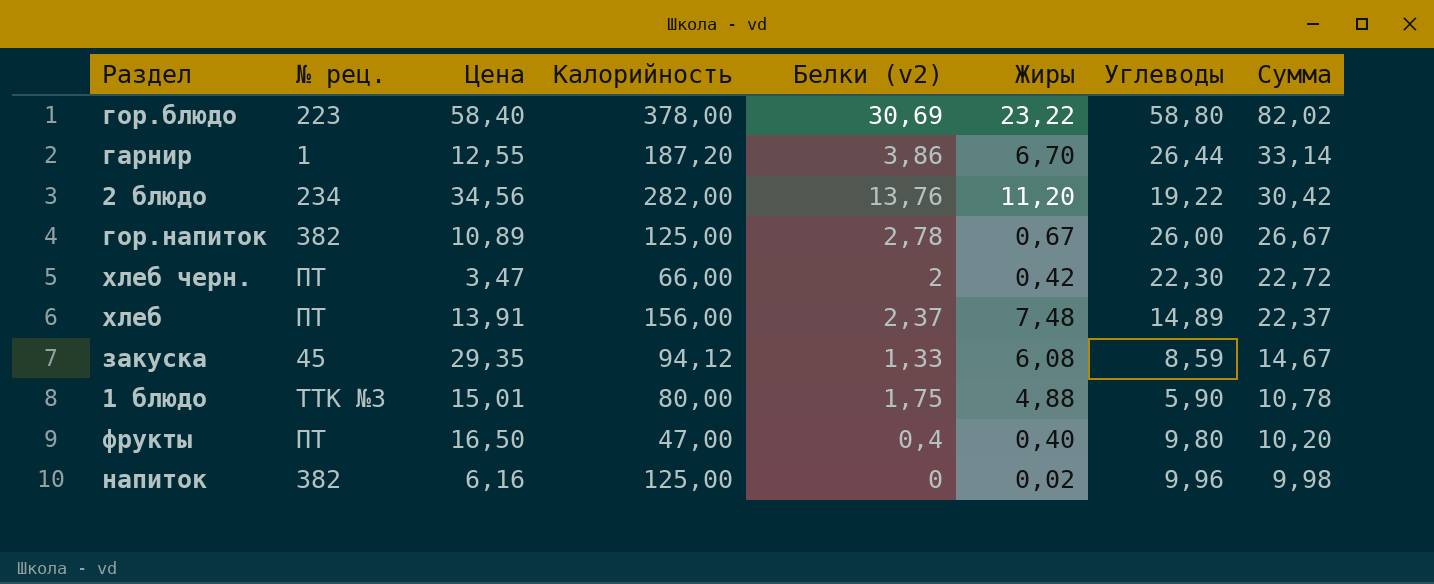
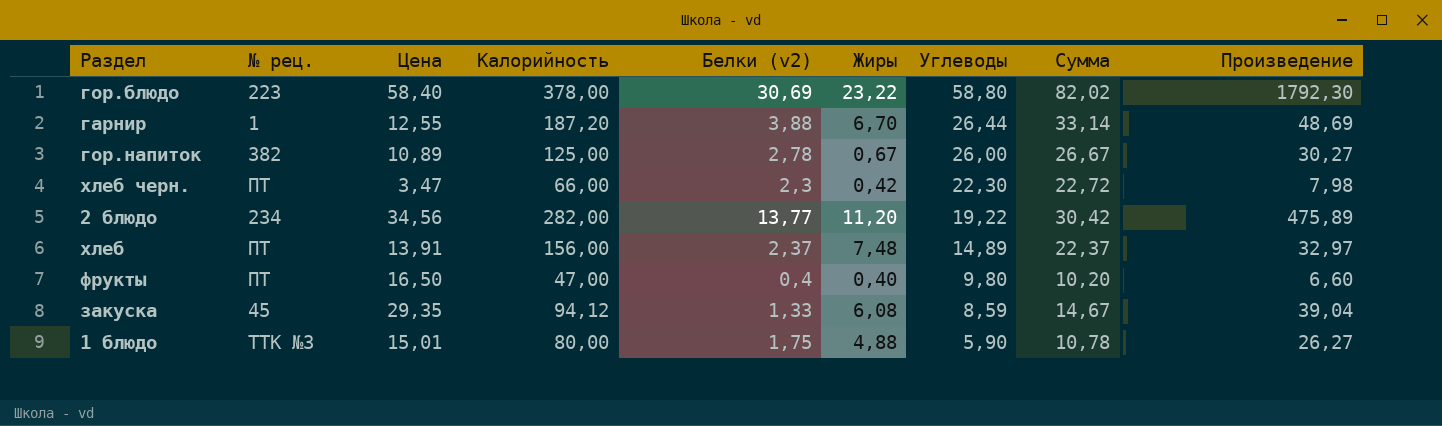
row order: Сумма descending -> Углеводы descending
column Произведение | formula: none -> [Цена] * [Белки (v2)]
row напиток: 382 | 6,16 | 125,00 | 0 | 0,02 | 9,96 | 9,98 -> none
гарнир | Белки (v2): 3,86 -> 3,88
хлеб черн. | Белки (v2): 2 -> 2,3
2 блюдо | Белки (v2): 13,76 -> 13,77

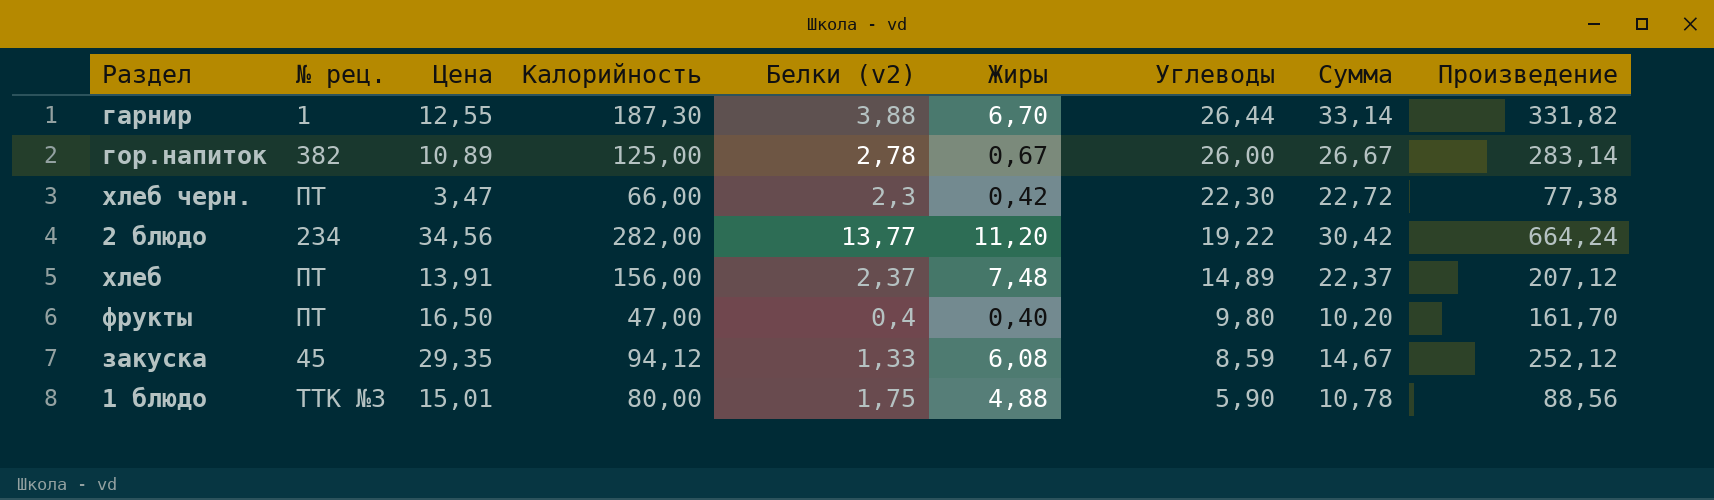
column Произведение | formula: [Цена] * [Белки (v2)] -> [Цена] * [Углеводы]
row гор.блюдо: 223 | 58,40 | 378,00 | 30,69 | 23,22 | 58,80 | 82,02 | 1792,30 -> none
гарнир | Калорийность: 187,20 -> 187,30

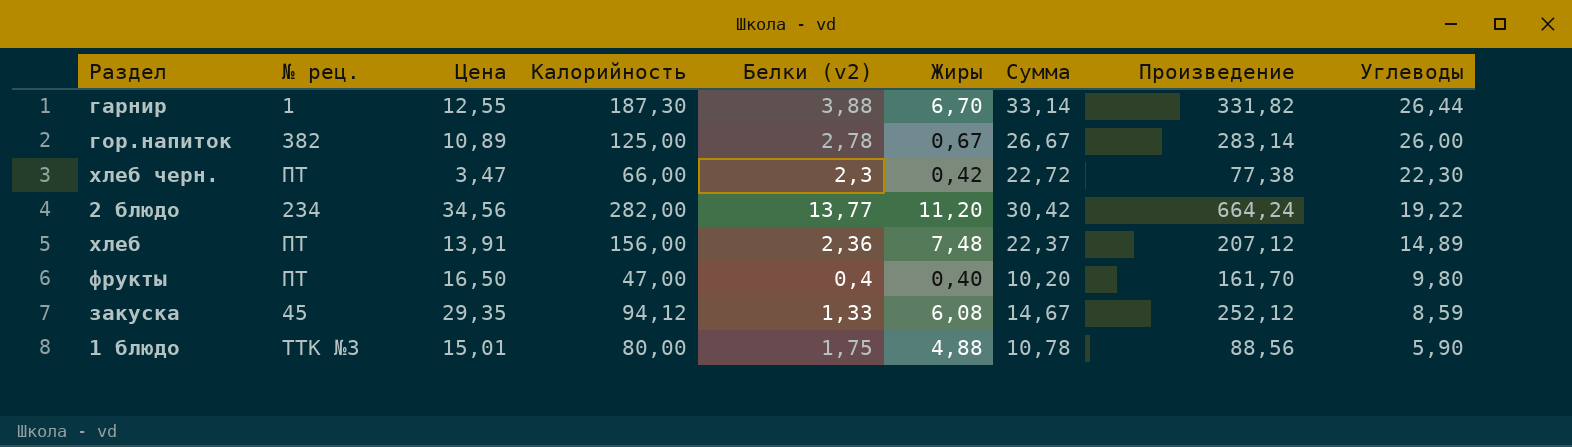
column Углеводы | position: 7 -> 9
хлеб | Белки (v2): 2,37 -> 2,36

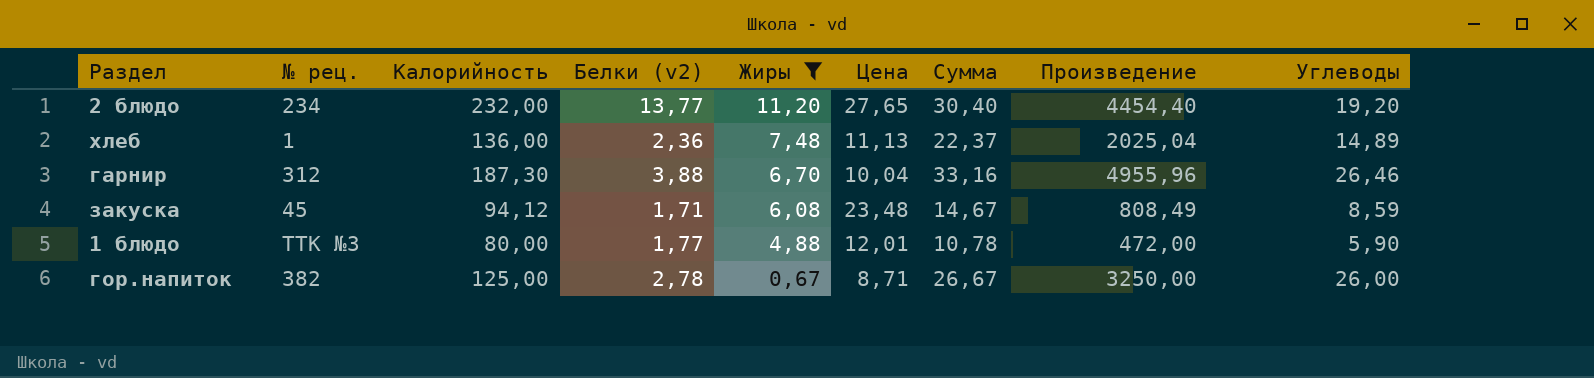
filter: none -> Жиры >= 0,67
row order: Углеводы descending -> Жиры descending
column Цена | position: 3 -> 6
column Произведение | formula: [Цена] * [Углеводы] -> [Калорийность] * [Углеводы]
2 блюдо | Калорийность: 282,00 -> 232,00
2 блюдо | Цена: 34,56 -> 27,65
2 блюдо | Сумма: 30,42 -> 30,40
2 блюдо | Углеводы: 19,22 -> 19,20
хлеб | № рец.: ПТ -> 1
хлеб | Калорийность: 156,00 -> 136,00
хлеб | Цена: 13,91 -> 11,13
гарнир | № рец.: 1 -> 312
гарнир | Цена: 12,55 -> 10,04
гарнир | Сумма: 33,14 -> 33,16
гарнир | Углеводы: 26,44 -> 26,46
закуска | Белки (v2): 1,33 -> 1,71
закуска | Цена: 29,35 -> 23,48
1 блюдо | Белки (v2): 1,75 -> 1,77
1 блюдо | Цена: 15,01 -> 12,01
гор.напиток | Цена: 10,89 -> 8,71

